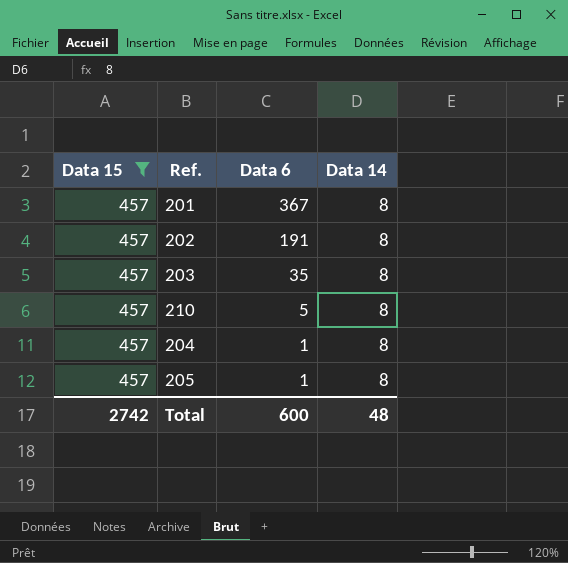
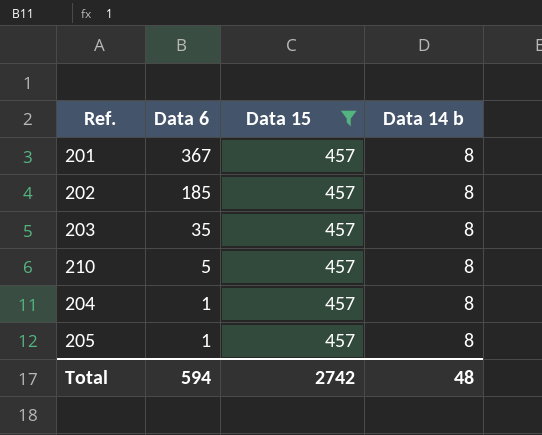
column Data 15 | position: 1 -> 3
column name: Data 14 -> Data 14 b
202 | Data 6: 191 -> 185
Total | Data 6: 600 -> 594

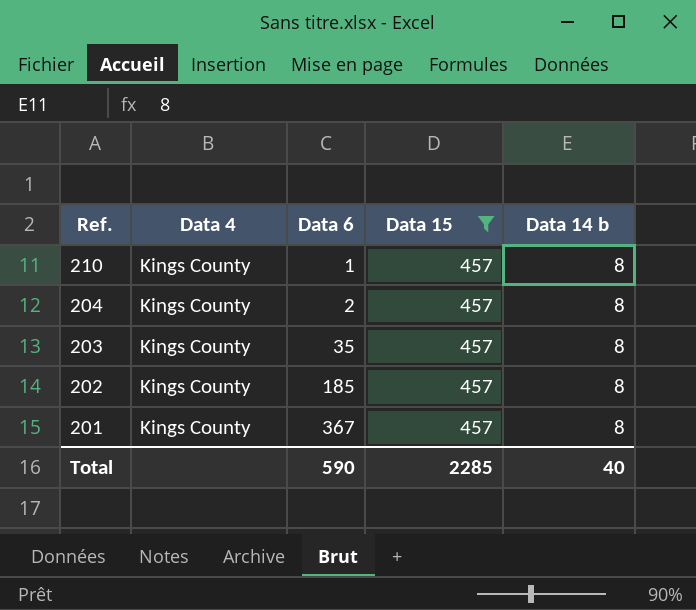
row order: Data 6 descending -> Ref. descending
column Data 4 | position: none -> 2
row 205: 1 | 457 | 8 -> none
210 | Data 6: 5 -> 1
204 | Data 6: 1 -> 2
Total | Data 6: 594 -> 590
Total | Data 15: 2742 -> 2285
Total | Data 14 b: 48 -> 40

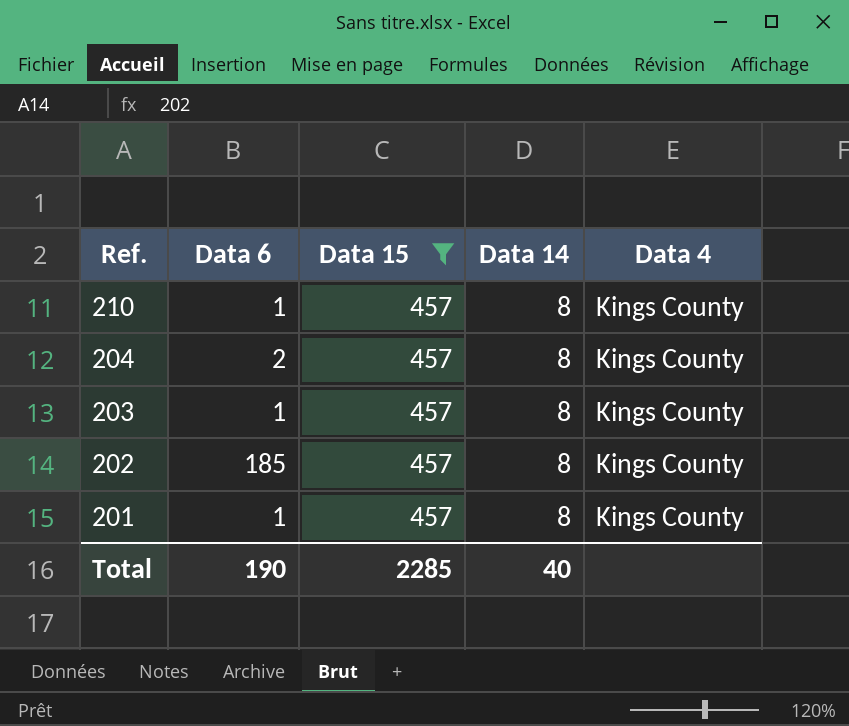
column name: Data 14 b -> Data 14
column Data 4 | position: 2 -> 5
203 | Data 6: 35 -> 1
201 | Data 6: 367 -> 1
Total | Data 6: 590 -> 190

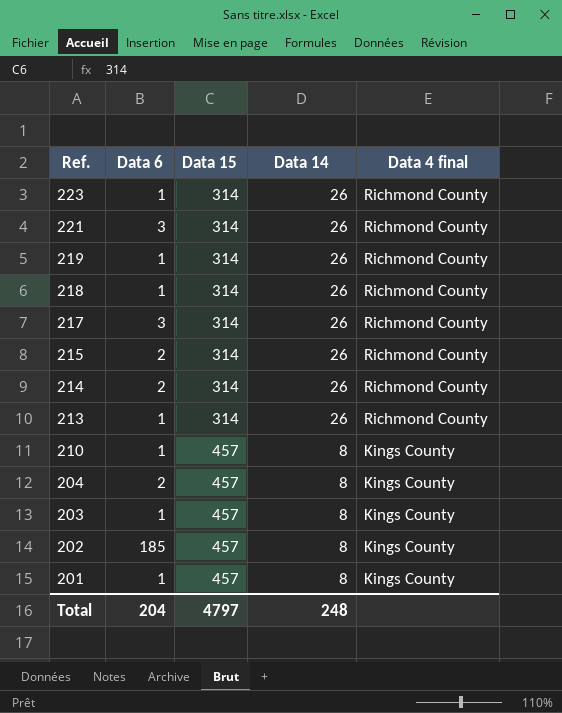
filter: Data 15 = 457 -> none
column name: Data 4 -> Data 4 final
Total | Data 6: 190 -> 204
Total | Data 15: 2285 -> 4797
Total | Data 14: 40 -> 248

